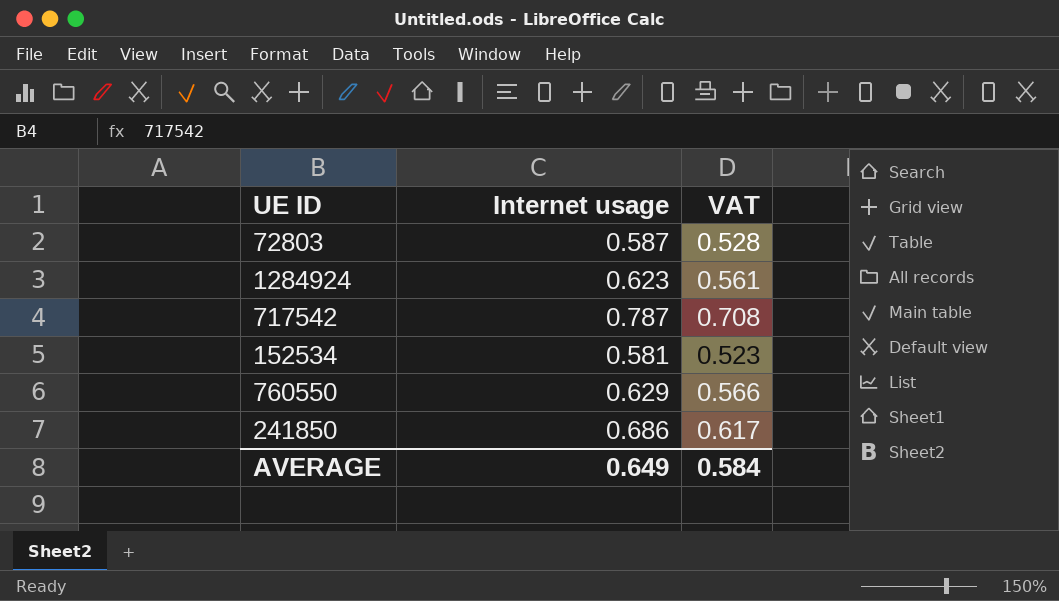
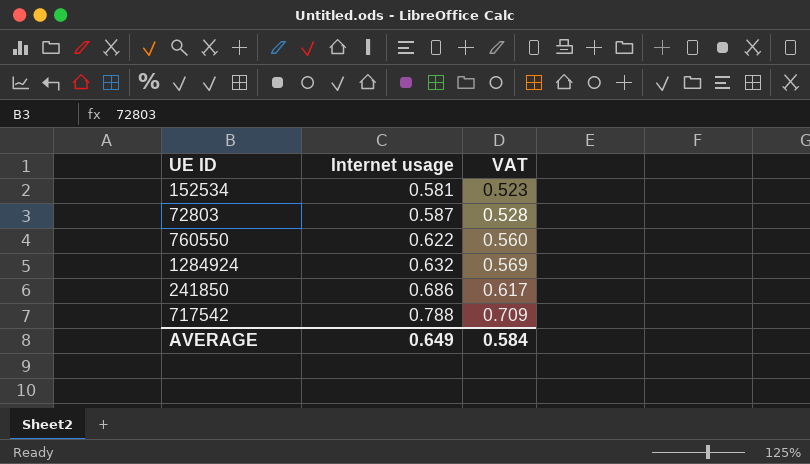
row order: none -> Internet usage ascending
760550 | Internet usage: 0.629 -> 0.622
760550 | VAT: 0.566 -> 0.560
1284924 | Internet usage: 0.623 -> 0.632
1284924 | VAT: 0.561 -> 0.569
717542 | Internet usage: 0.787 -> 0.788
717542 | VAT: 0.708 -> 0.709

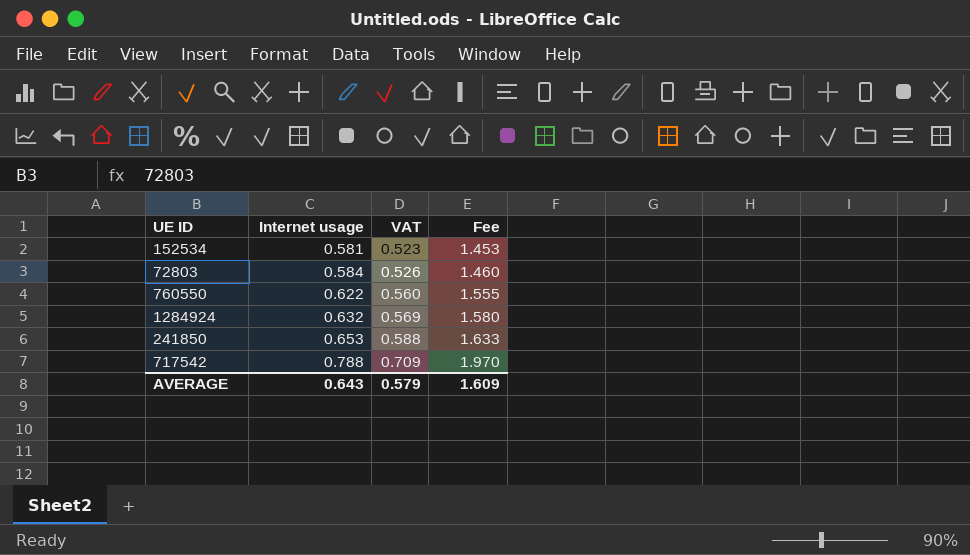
column Fee | formula: none -> [Internet usage] * 2.5
72803 | Internet usage: 0.587 -> 0.584
72803 | VAT: 0.528 -> 0.526
241850 | Internet usage: 0.686 -> 0.653
241850 | VAT: 0.617 -> 0.588
AVERAGE | Internet usage: 0.649 -> 0.643
AVERAGE | VAT: 0.584 -> 0.579

